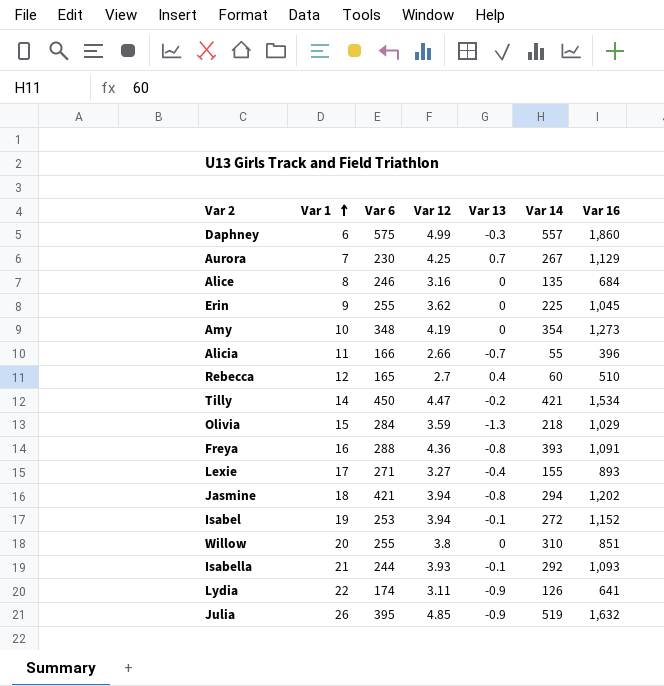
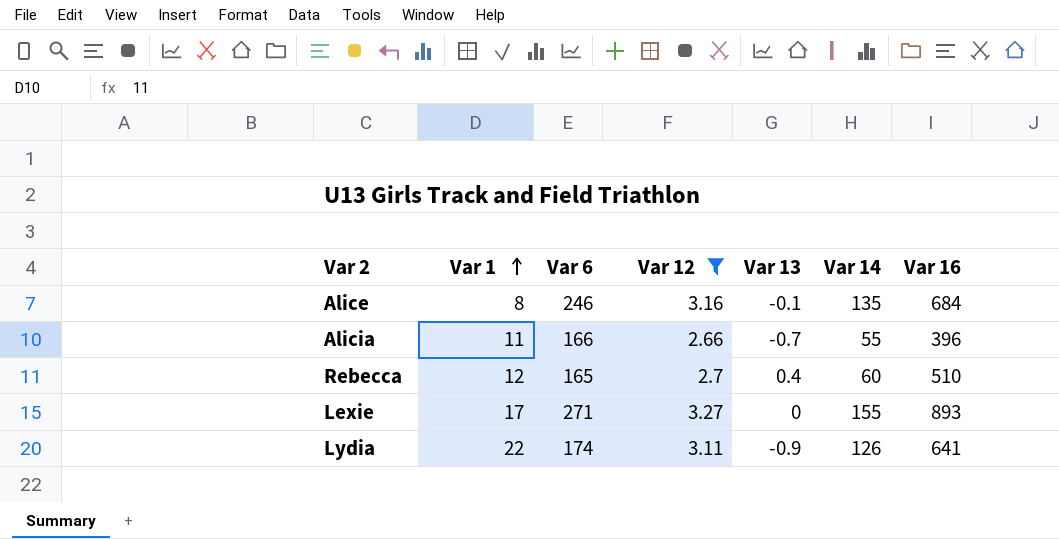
filter: none -> Var 12 <= 3.27
Alice | Var 13: 0 -> -0.1
Lexie | Var 13: -0.4 -> 0

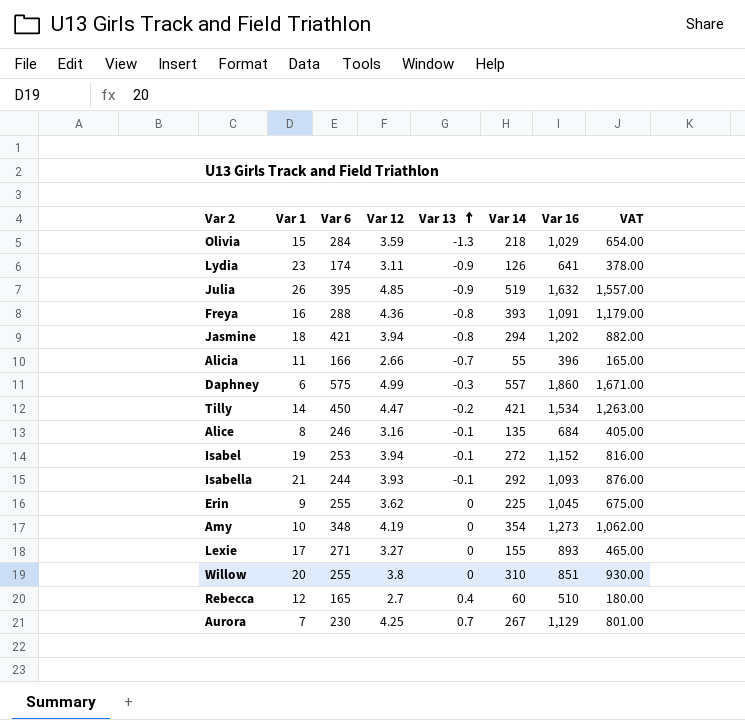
filter: Var 12 <= 3.27 -> none
row order: Var 1 ascending -> Var 13 ascending
column VAT | formula: none -> [Var 14] * 3
Lydia | Var 1: 22 -> 23

